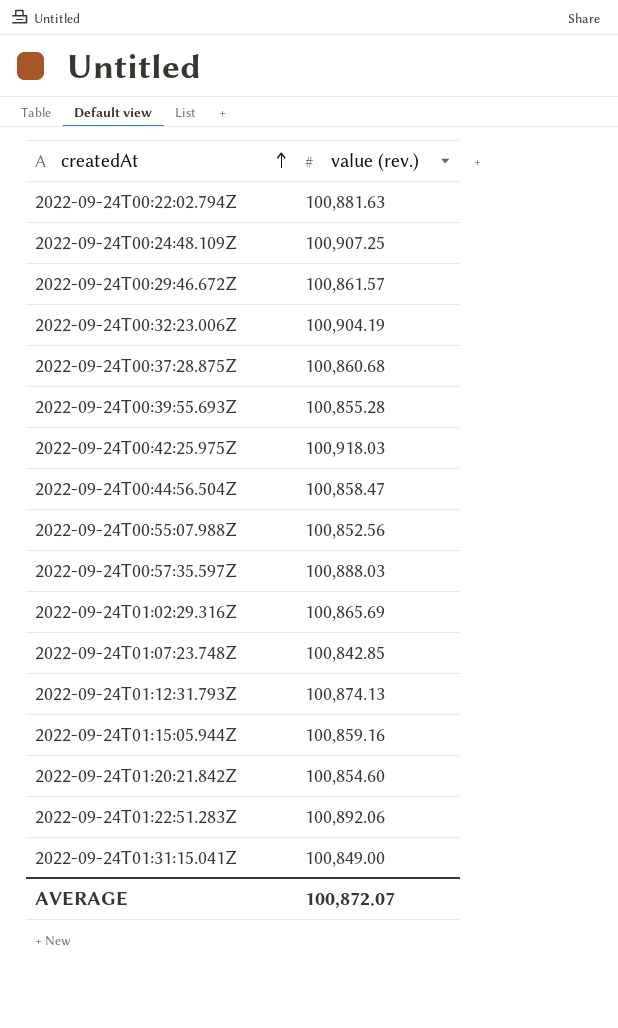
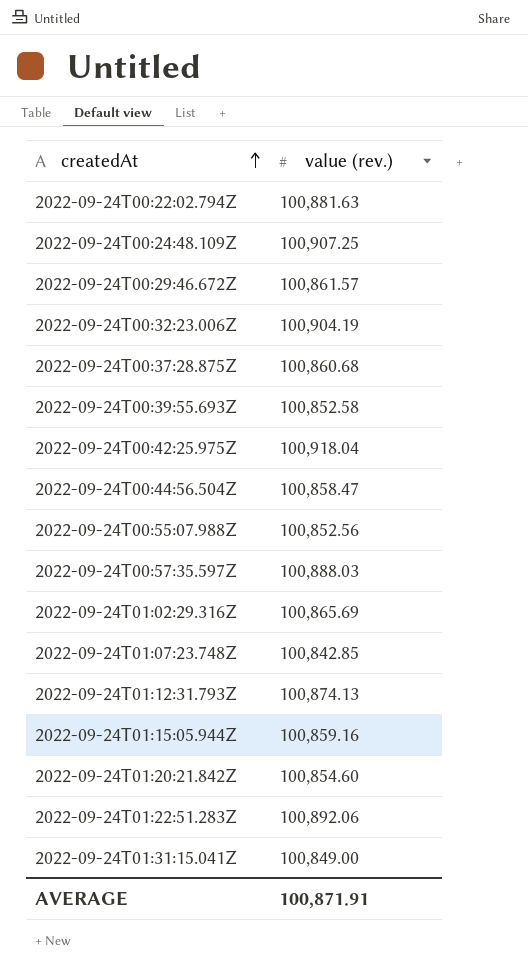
2022-09-24T00:39:55.693Z | value (rev.): 100,855.28 -> 100,852.58
2022-09-24T00:42:25.975Z | value (rev.): 100,918.03 -> 100,918.04
AVERAGE | value (rev.): 100,872.07 -> 100,871.91

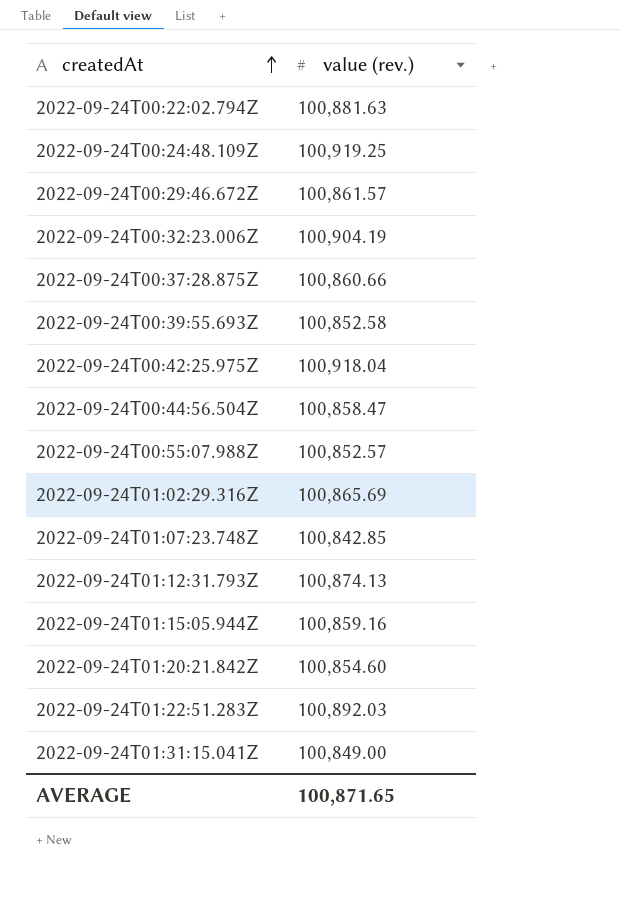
row 2022-09-24T00:57:35.597Z: 100,888.03 -> none
2022-09-24T00:24:48.109Z | value (rev.): 100,907.25 -> 100,919.25
2022-09-24T00:37:28.875Z | value (rev.): 100,860.68 -> 100,860.66
2022-09-24T00:55:07.988Z | value (rev.): 100,852.56 -> 100,852.57
2022-09-24T01:22:51.283Z | value (rev.): 100,892.06 -> 100,892.03
AVERAGE | value (rev.): 100,871.91 -> 100,871.65

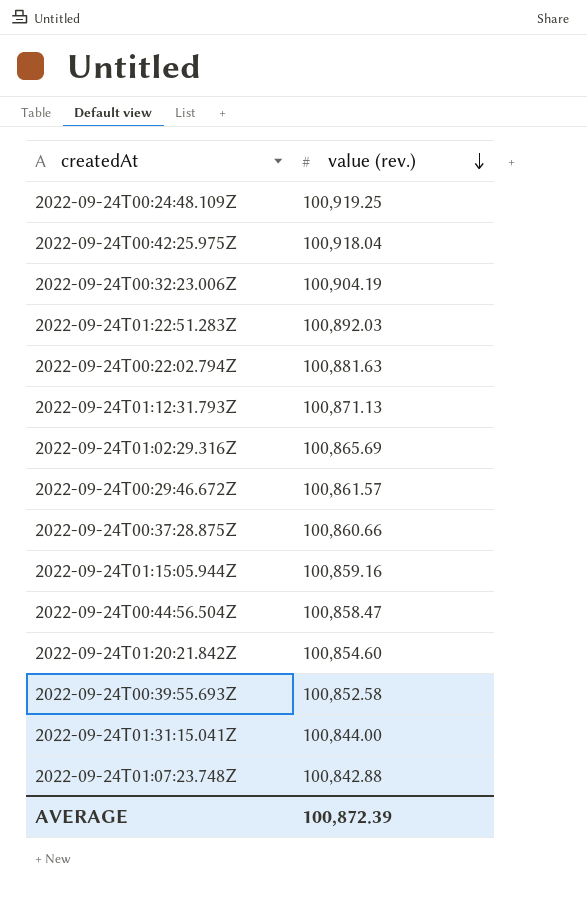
row order: createdAt ascending -> value (rev.) descending
row 2022-09-24T00:55:07.988Z: 100,852.57 -> none
2022-09-24T01:12:31.793Z | value (rev.): 100,874.13 -> 100,871.13
2022-09-24T01:31:15.041Z | value (rev.): 100,849.00 -> 100,844.00
2022-09-24T01:07:23.748Z | value (rev.): 100,842.85 -> 100,842.88
AVERAGE | value (rev.): 100,871.65 -> 100,872.39

